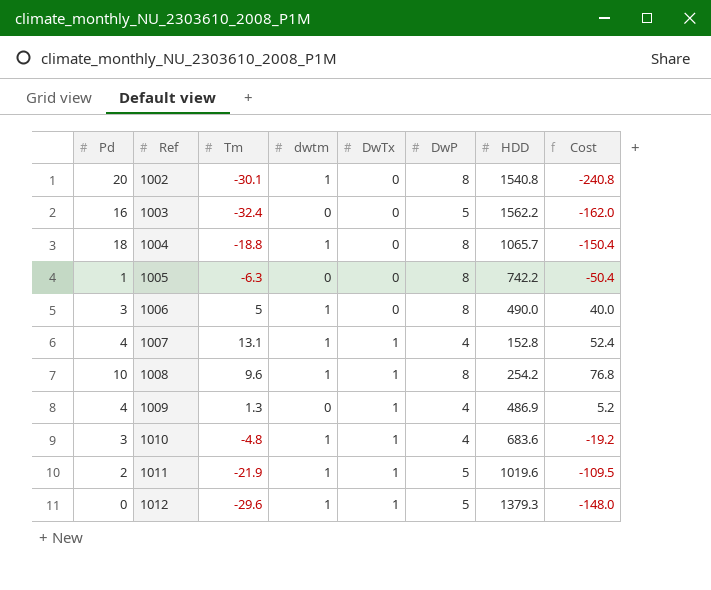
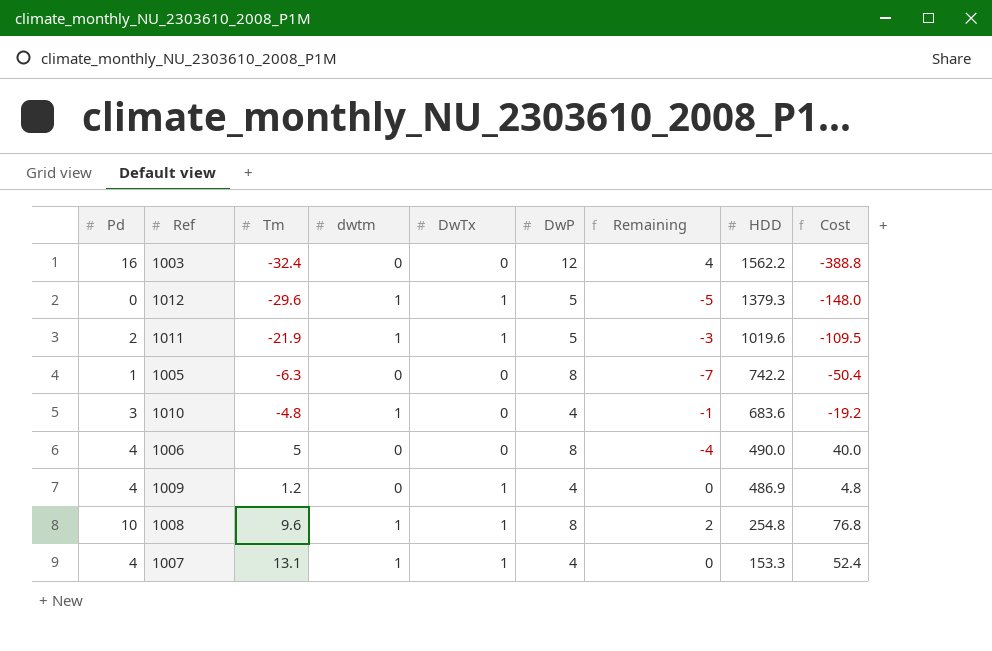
row order: Ref ascending -> HDD descending
column Remaining | formula: none -> [Pd] - [DwP]
row 1002: 20 | -30.1 | 1 | 0 | 8 | 1540.8 | -240.8 -> none
row 1004: 18 | -18.8 | 1 | 0 | 8 | 1065.7 | -150.4 -> none
1003 | DwP: 5 -> 12
1003 | Cost: -162.0 -> -388.8
1010 | DwTx: 1 -> 0
1006 | Pd: 3 -> 4
1006 | dwtm: 1 -> 0
1009 | Tm: 1.3 -> 1.2
1009 | Cost: 5.2 -> 4.8
1008 | HDD: 254.2 -> 254.8
1007 | HDD: 152.8 -> 153.3

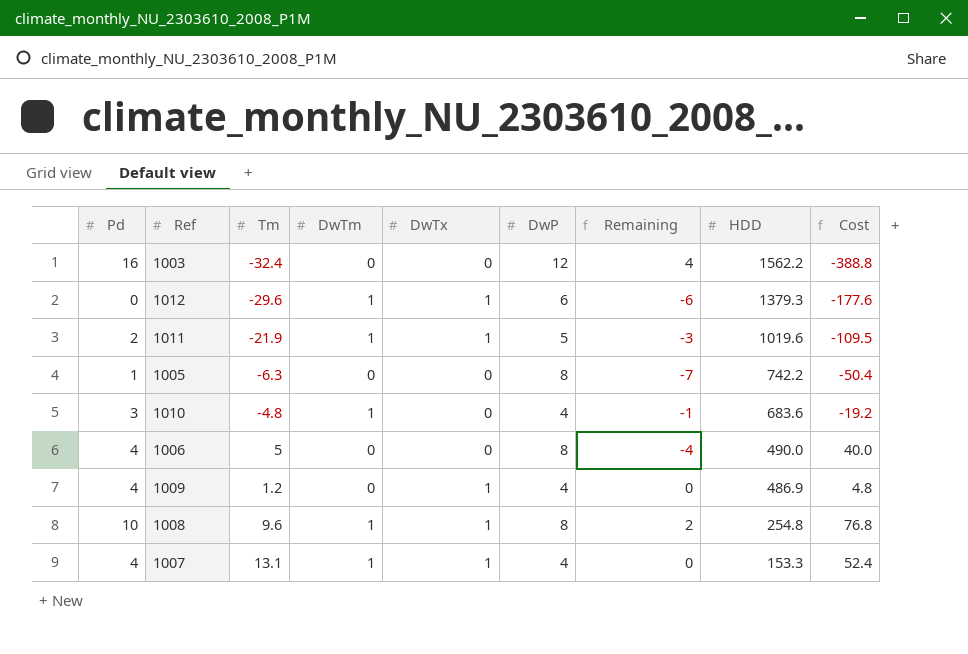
column name: dwtm -> DwTm
1012 | DwP: 5 -> 6
1012 | Remaining: -5 -> -6
1012 | Cost: -148.0 -> -177.6

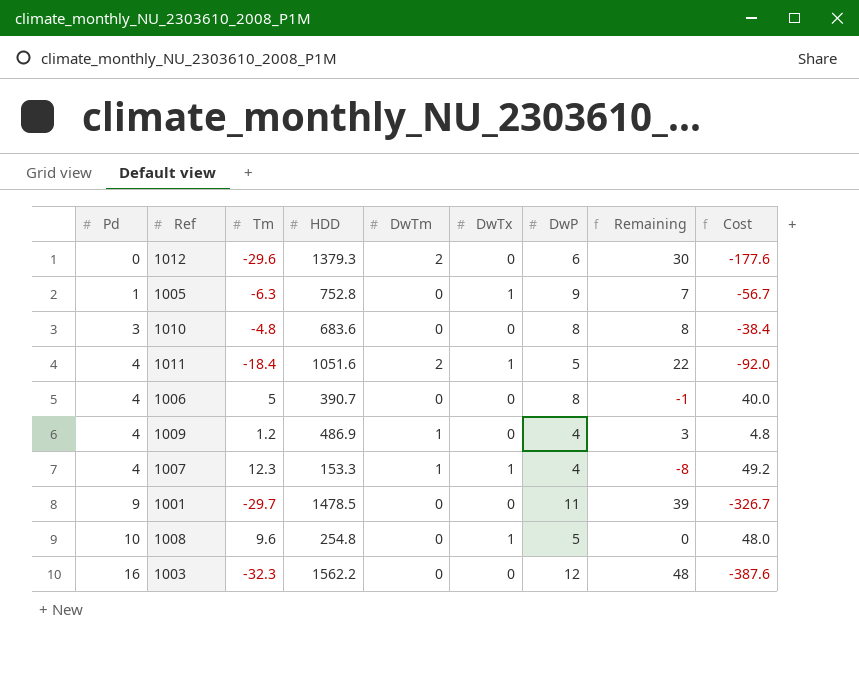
row order: HDD descending -> Pd ascending
column HDD | position: 8 -> 4
column Remaining | formula: [Pd] - [DwP] -> [Pd] - [Tm]
1012 | DwTm: 1 -> 2
1012 | DwTx: 1 -> 0
1005 | HDD: 742.2 -> 752.8
1005 | DwTx: 0 -> 1
1005 | DwP: 8 -> 9
1005 | Cost: -50.4 -> -56.7
1010 | DwTm: 1 -> 0
1010 | DwP: 4 -> 8
1010 | Cost: -19.2 -> -38.4
1011 | Pd: 2 -> 4
1011 | Tm: -21.9 -> -18.4
1011 | HDD: 1019.6 -> 1051.6
1011 | DwTm: 1 -> 2
1011 | Cost: -109.5 -> -92.0
1006 | HDD: 490.0 -> 390.7
1009 | DwTm: 0 -> 1
1009 | DwTx: 1 -> 0
1007 | Tm: 13.1 -> 12.3
1007 | Cost: 52.4 -> 49.2
row 1001: none -> 9 | -29.7 | 1478.5 | 0 | 0 | 11 | 39 | -326.7
1008 | DwTm: 1 -> 0
1008 | DwP: 8 -> 5
1008 | Cost: 76.8 -> 48.0
1003 | Tm: -32.4 -> -32.3
1003 | Cost: -388.8 -> -387.6

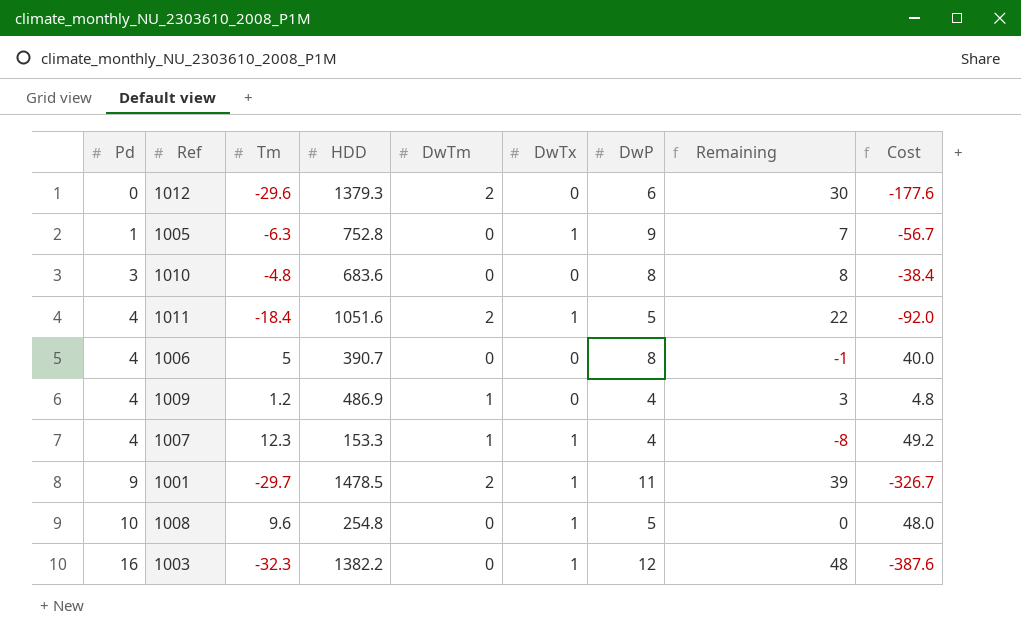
1001 | DwTm: 0 -> 2
1001 | DwTx: 0 -> 1
1003 | HDD: 1562.2 -> 1382.2
1003 | DwTx: 0 -> 1

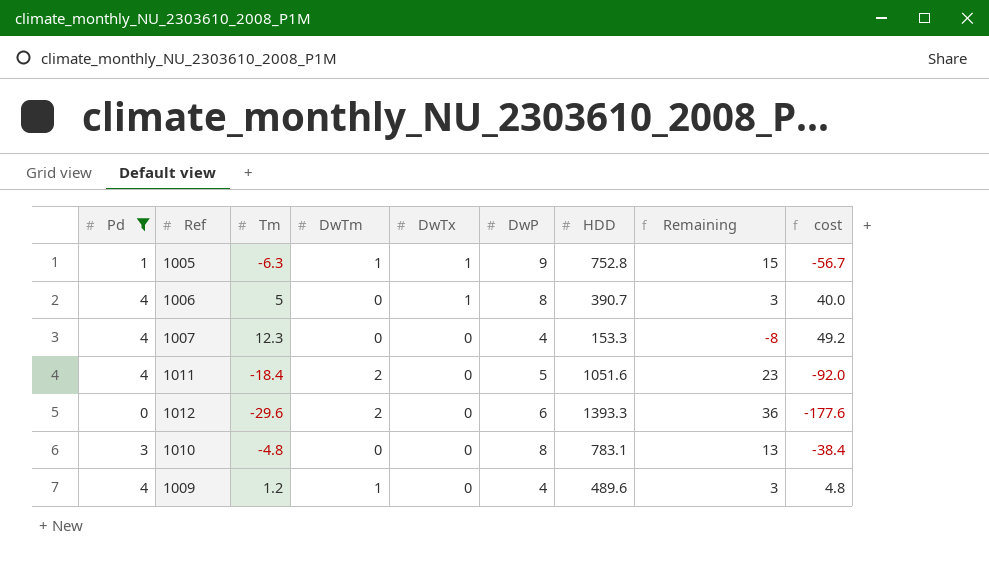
filter: none -> Pd <= 4
row order: Pd ascending -> DwTx descending
column HDD | position: 4 -> 7
column Remaining | formula: [Pd] - [Tm] -> [DwP] - [Tm]
column name: Cost -> cost
1005 | DwTm: 0 -> 1
1006 | DwTx: 0 -> 1
1007 | DwTm: 1 -> 0
1007 | DwTx: 1 -> 0
1011 | DwTx: 1 -> 0
1012 | HDD: 1379.3 -> 1393.3
1010 | HDD: 683.6 -> 783.1
1009 | HDD: 486.9 -> 489.6

